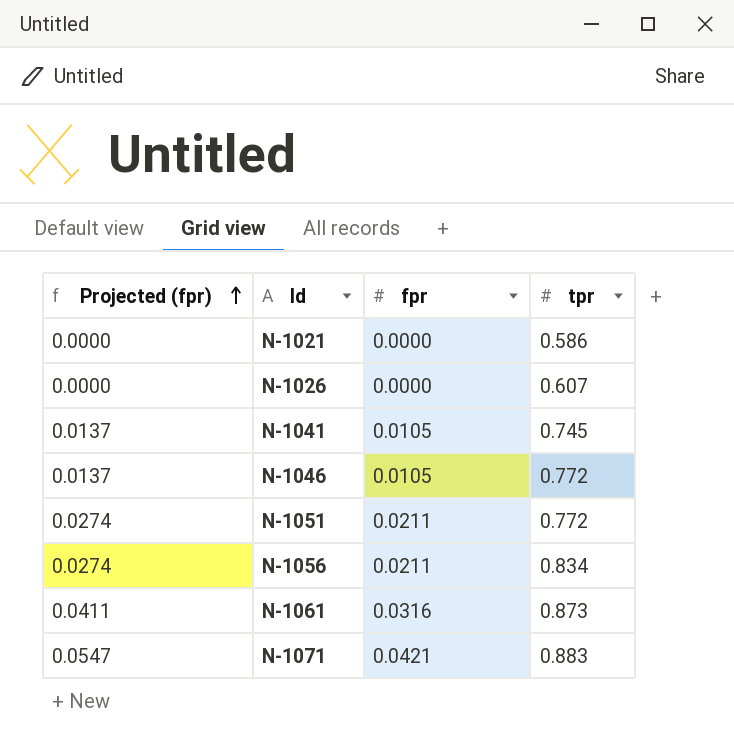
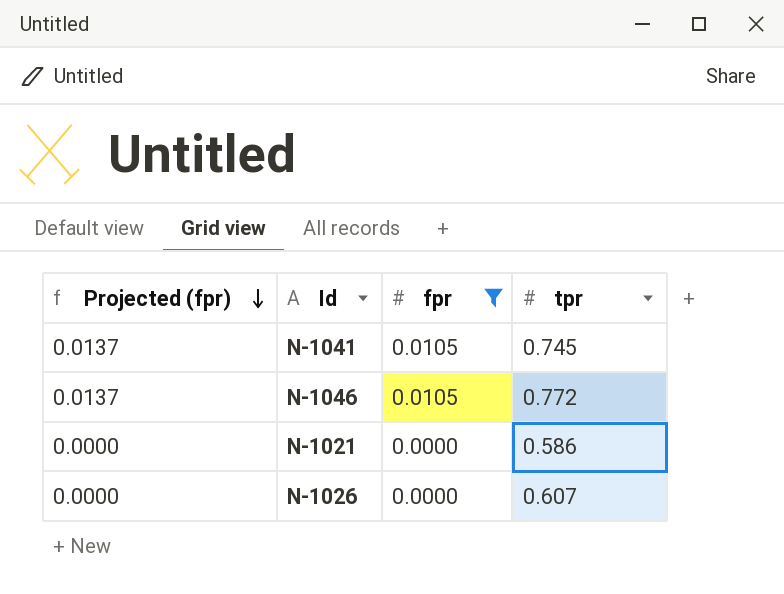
filter: none -> fpr <= 0.0105
row order: Projected (fpr) ascending -> Projected (fpr) descending

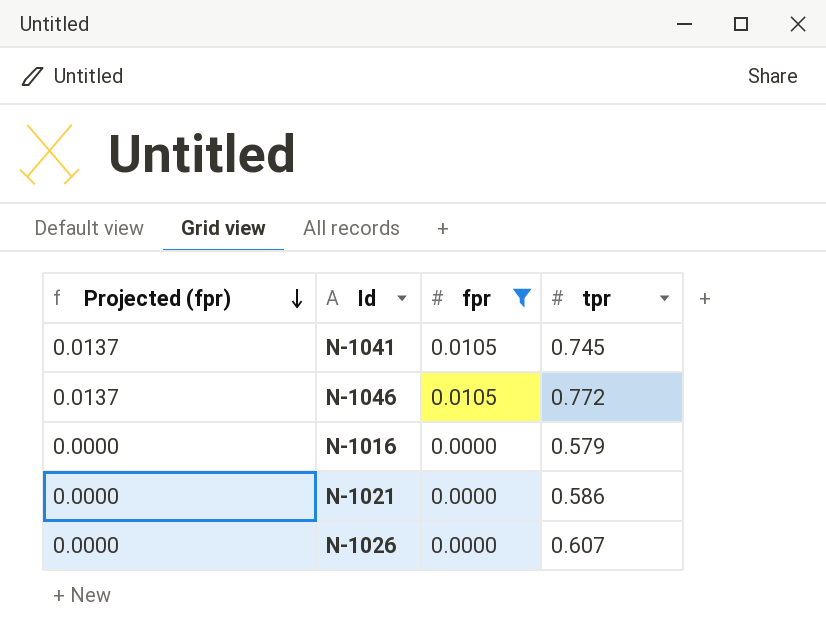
row N-1016: none -> 0.0000 | 0.0000 | 0.579

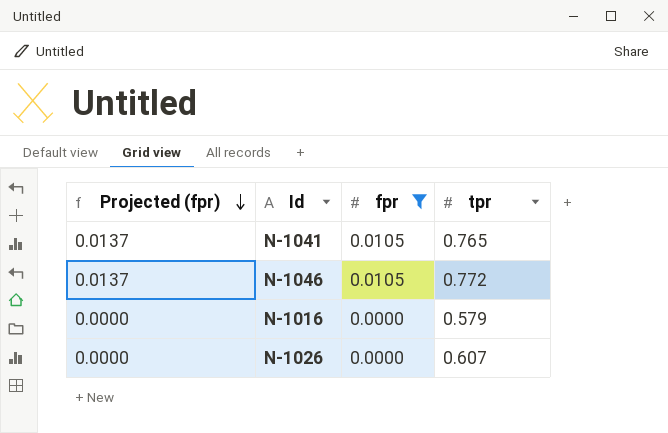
row N-1021: 0.0000 | 0.0000 | 0.586 -> none
N-1041 | tpr: 0.745 -> 0.765

